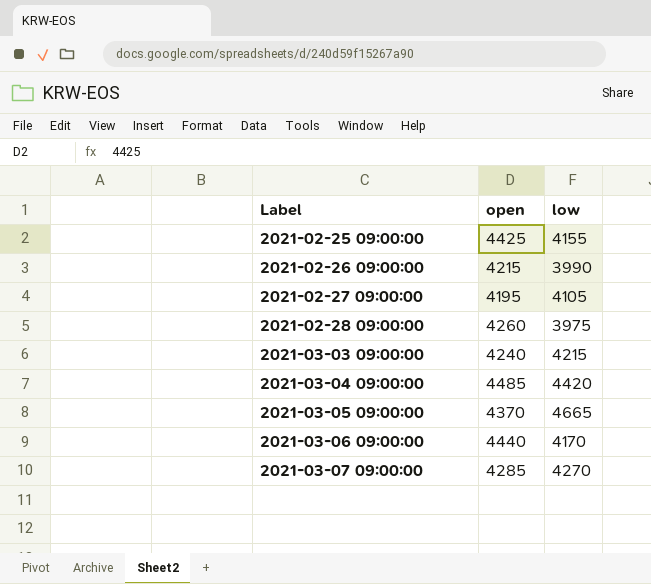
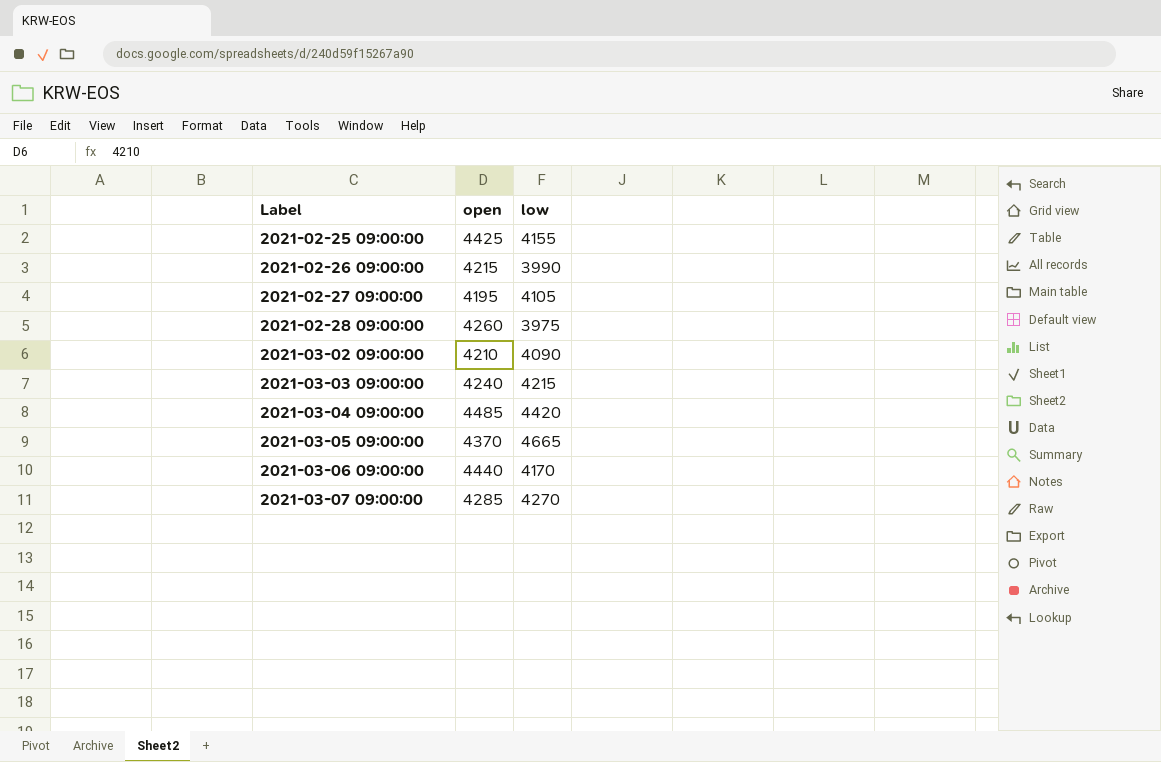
row 2021-03-02 09:00:00: none -> 4210 | 4090

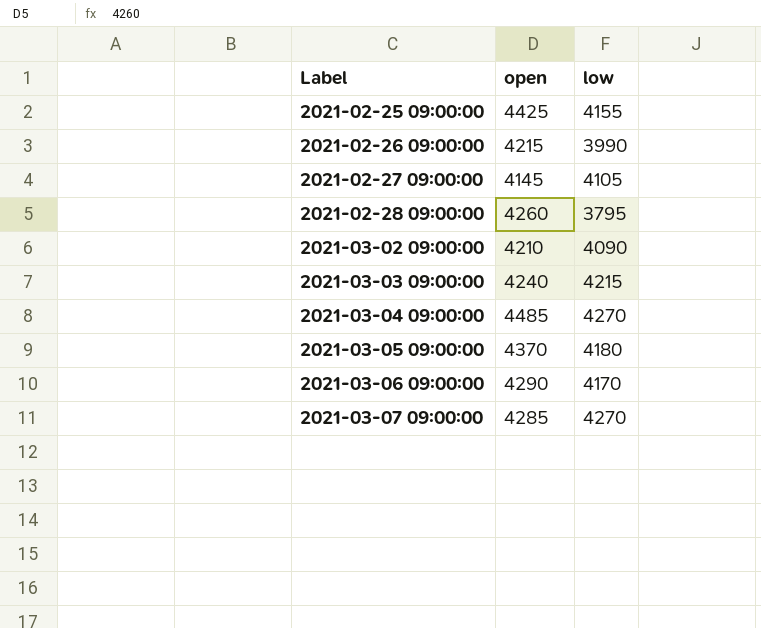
2021-02-27 09:00:00 | open: 4195 -> 4145
2021-02-28 09:00:00 | low: 3975 -> 3795
2021-03-04 09:00:00 | low: 4420 -> 4270
2021-03-05 09:00:00 | low: 4665 -> 4180
2021-03-06 09:00:00 | open: 4440 -> 4290

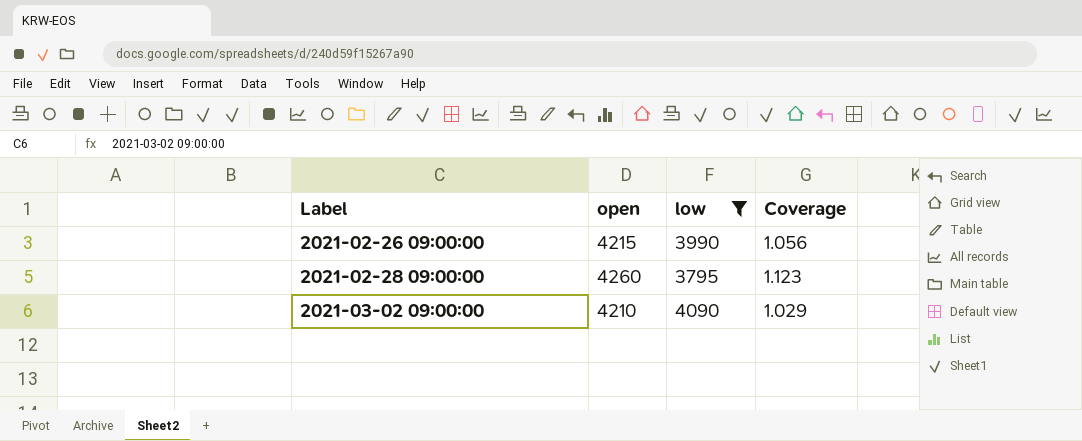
filter: none -> low <= 4090
column Coverage | formula: none -> [open] / [low]

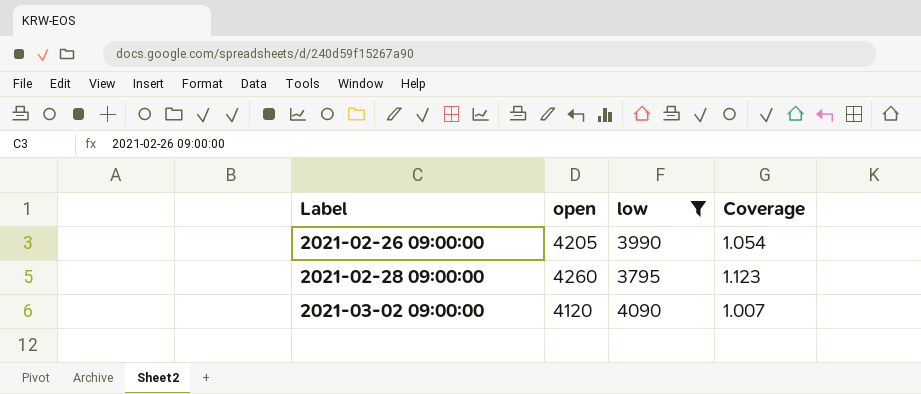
2021-02-26 09:00:00 | open: 4215 -> 4205
2021-02-26 09:00:00 | Coverage: 1.056 -> 1.054
2021-03-02 09:00:00 | open: 4210 -> 4120
2021-03-02 09:00:00 | Coverage: 1.029 -> 1.007

